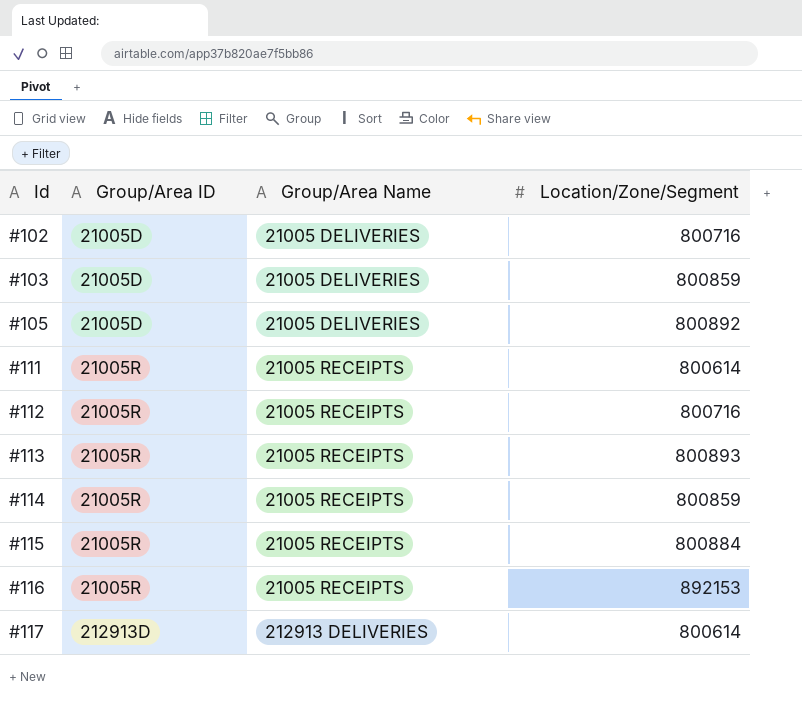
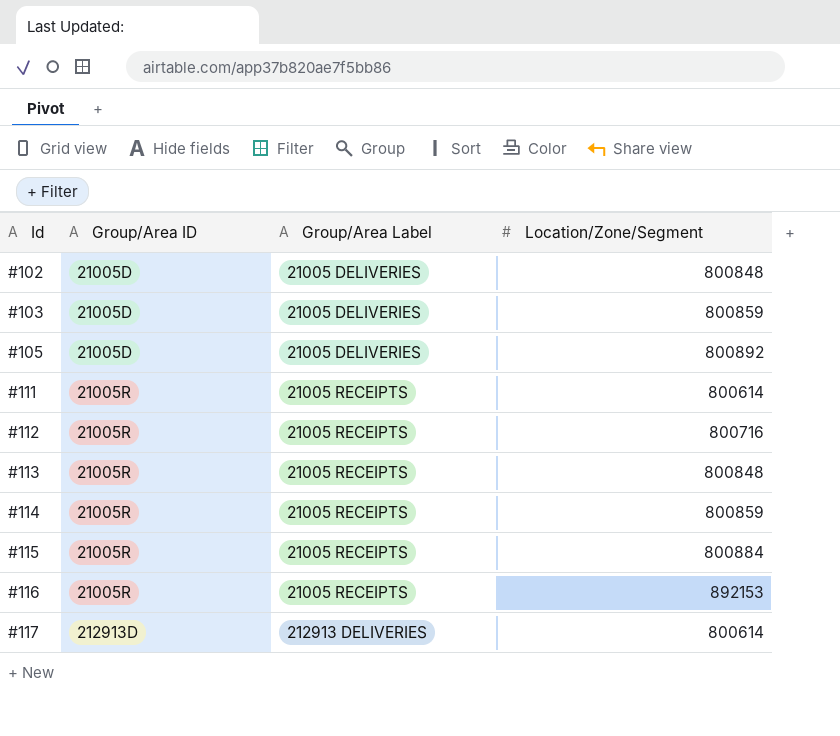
column name: Group/Area Name -> Group/Area Label
#102 | Location/Zone/Segment: 800716 -> 800848
#113 | Location/Zone/Segment: 800893 -> 800848

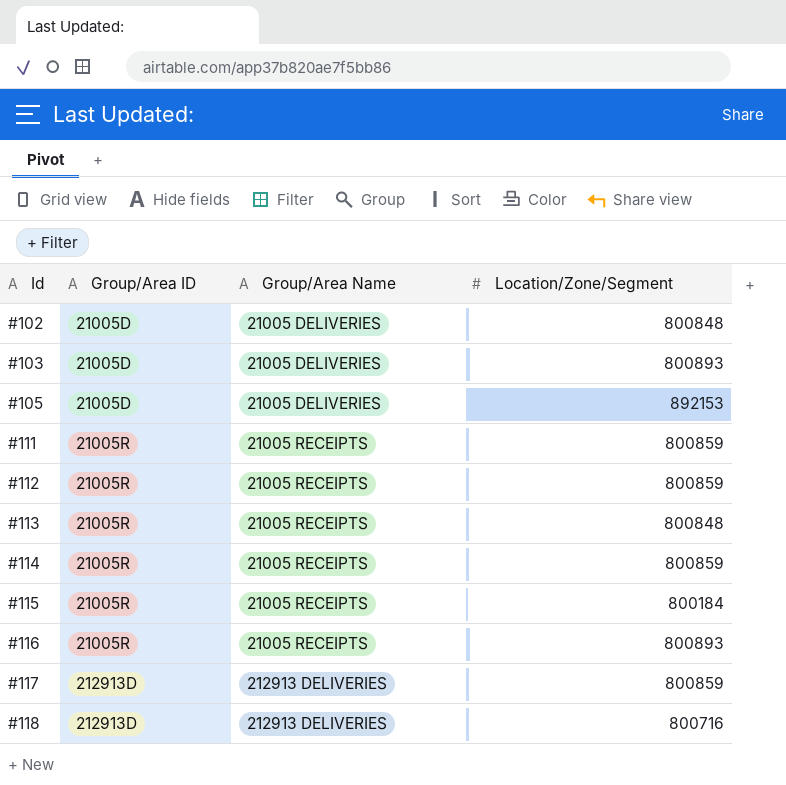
column name: Group/Area Label -> Group/Area Name
#103 | Location/Zone/Segment: 800859 -> 800893
#105 | Location/Zone/Segment: 800892 -> 892153
#111 | Location/Zone/Segment: 800614 -> 800859
#112 | Location/Zone/Segment: 800716 -> 800859
#115 | Location/Zone/Segment: 800884 -> 800184
#116 | Location/Zone/Segment: 892153 -> 800893
#117 | Location/Zone/Segment: 800614 -> 800859
row #118: none -> 212913D | 212913 DELIVERIES | 800716

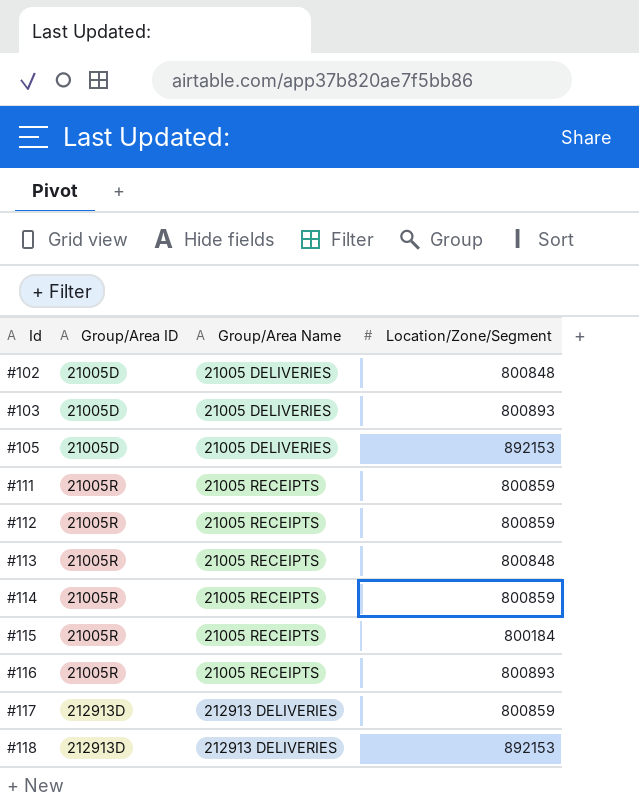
#118 | Location/Zone/Segment: 800716 -> 892153

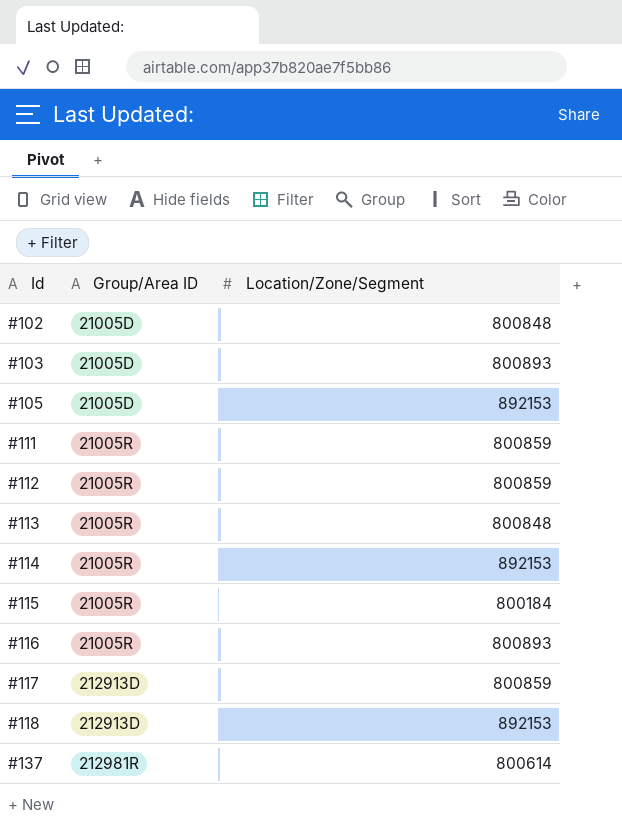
column Group/Area Name | position: 3 -> none
#114 | Location/Zone/Segment: 800859 -> 892153
row #137: none -> 212981R | 800614

